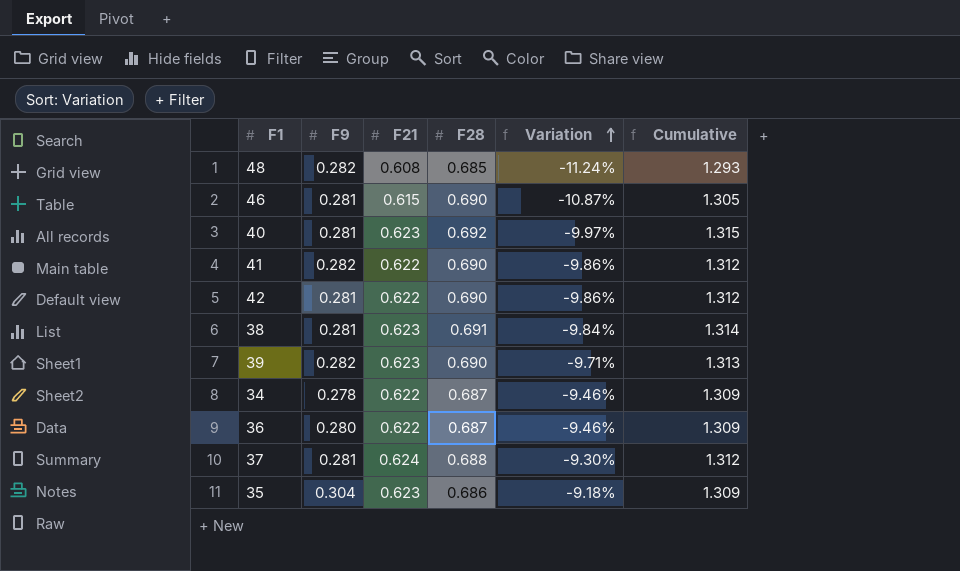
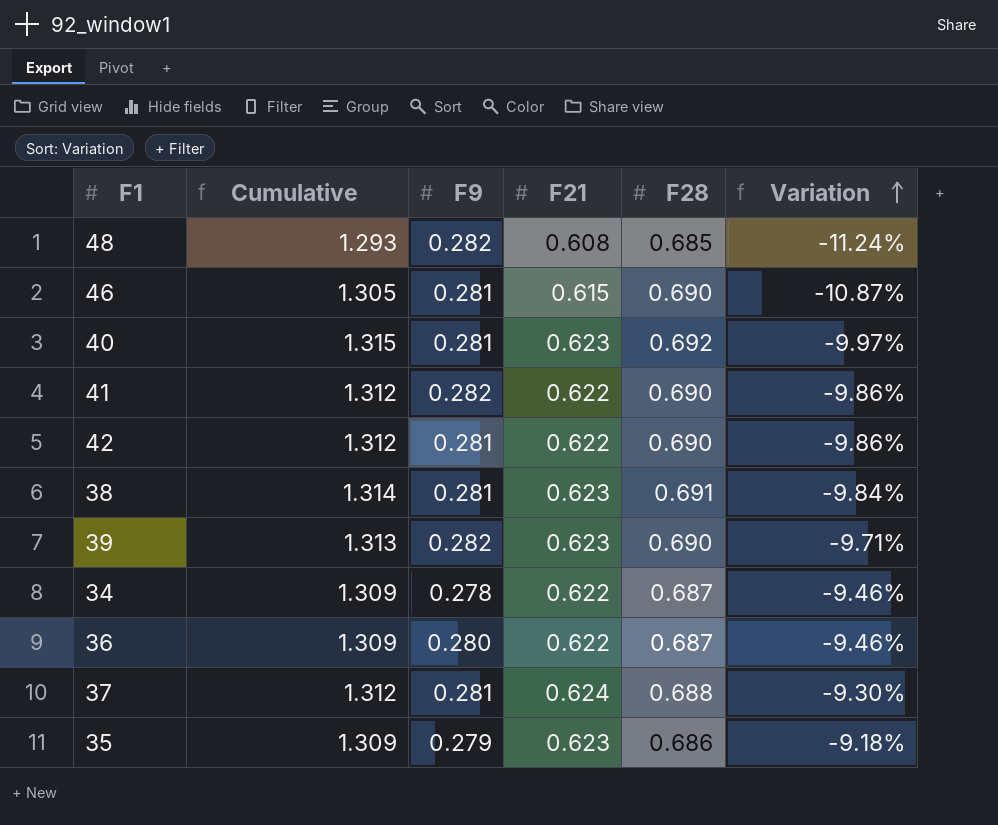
column Cumulative | position: 6 -> 2
35 | F9: 0.304 -> 0.279

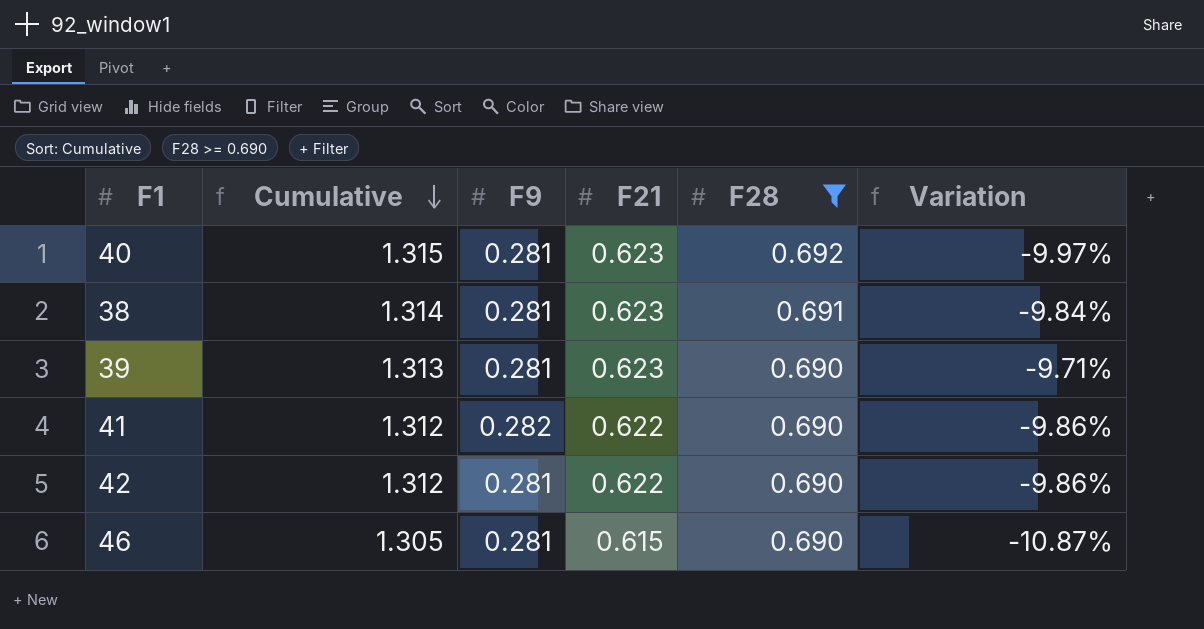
filter: none -> F28 >= 0.690
row order: Variation ascending -> Cumulative descending
39 | F9: 0.282 -> 0.281

